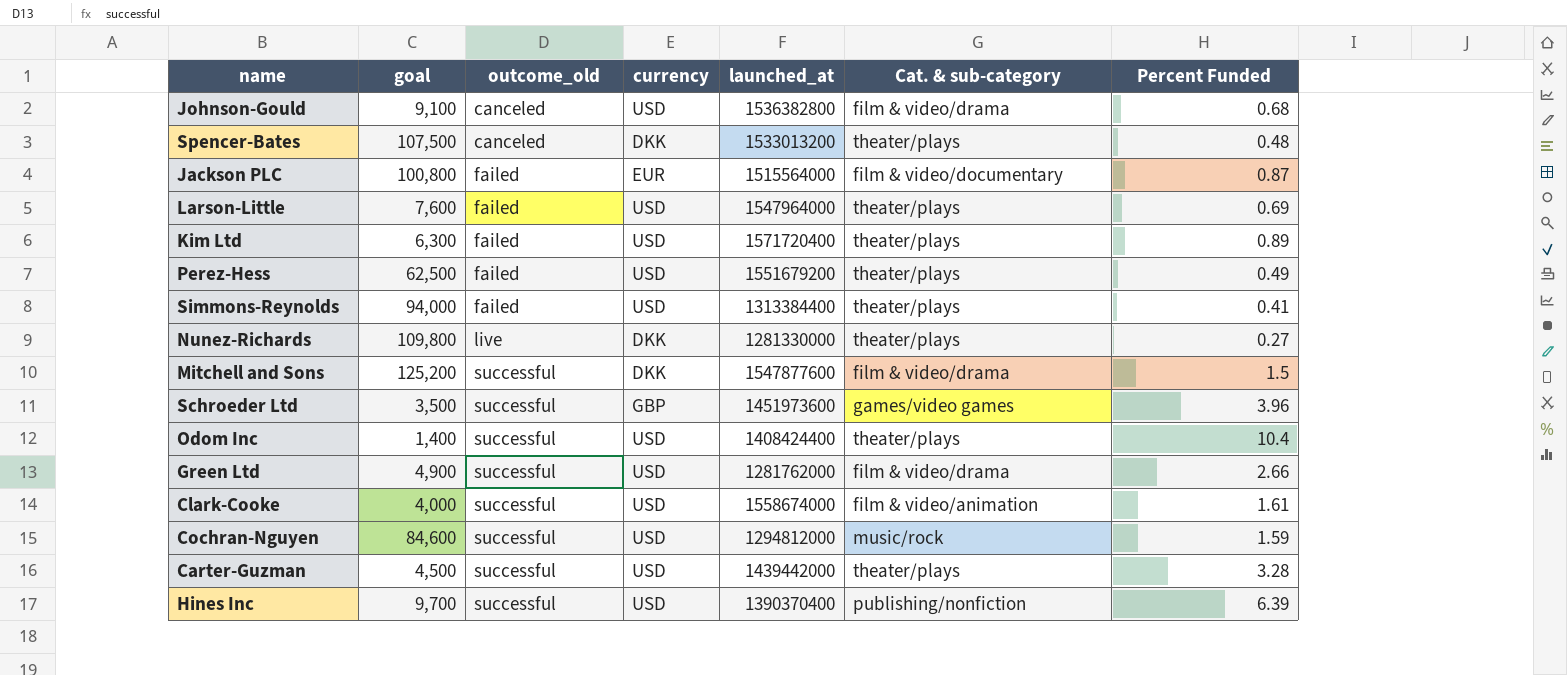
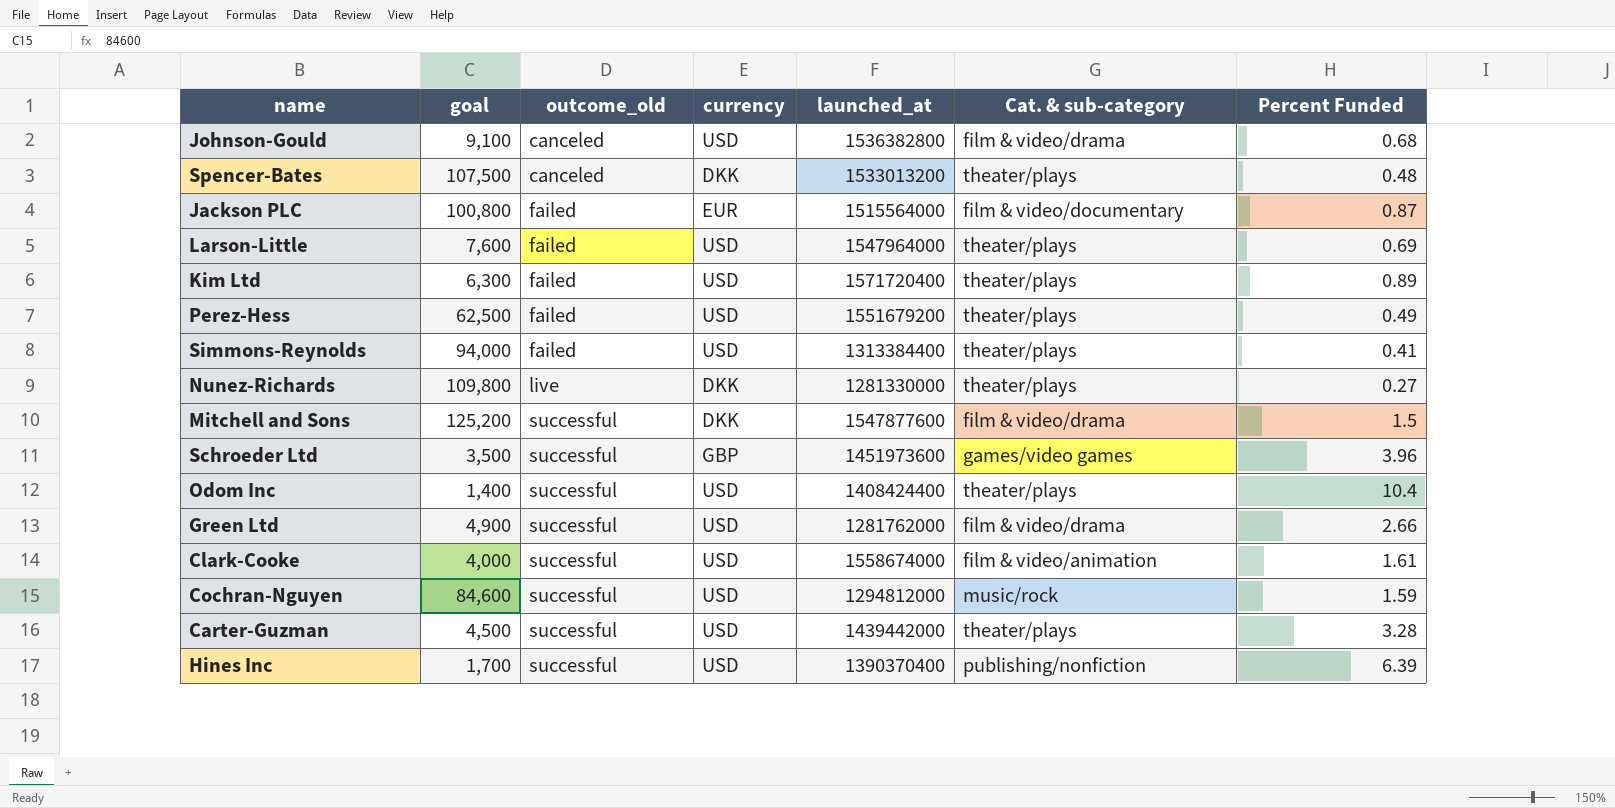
Hines Inc | goal: 9,700 -> 1,700

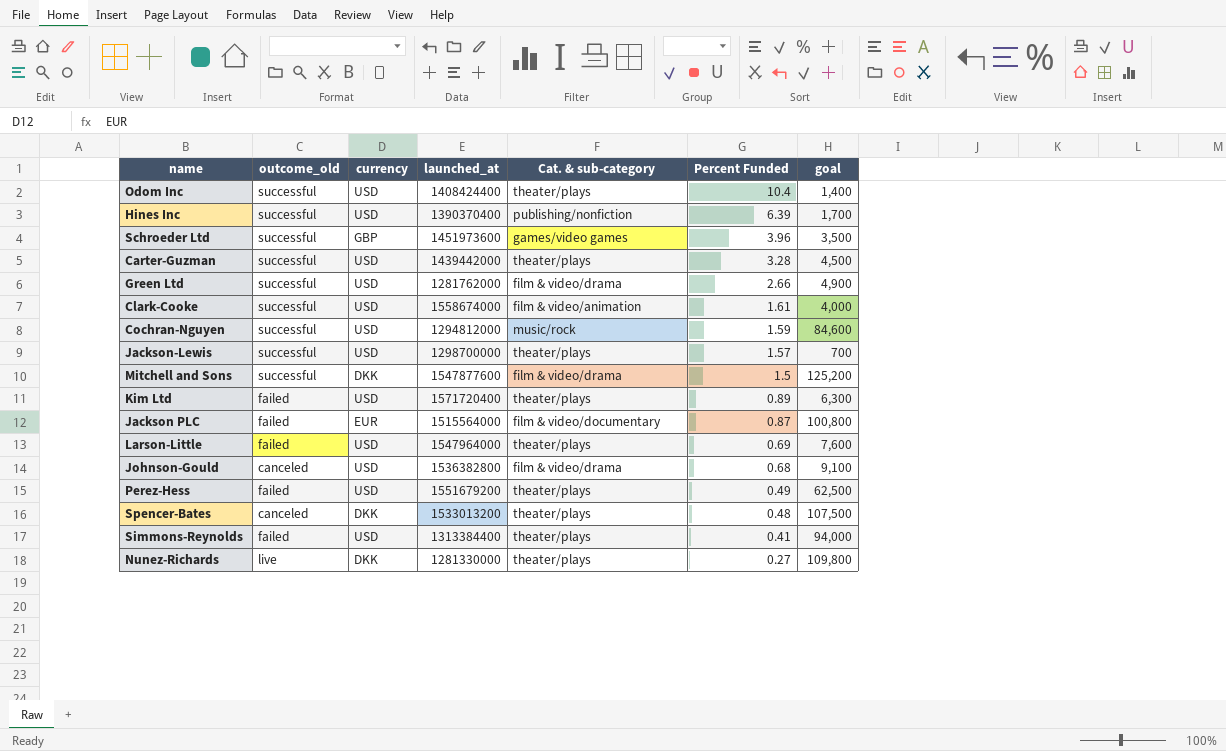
row order: outcome_old ascending -> Percent Funded descending
column goal | position: 2 -> 7
row Jackson-Lewis: none -> successful | USD | 1298700000 | theater/plays | 1.57 | 700

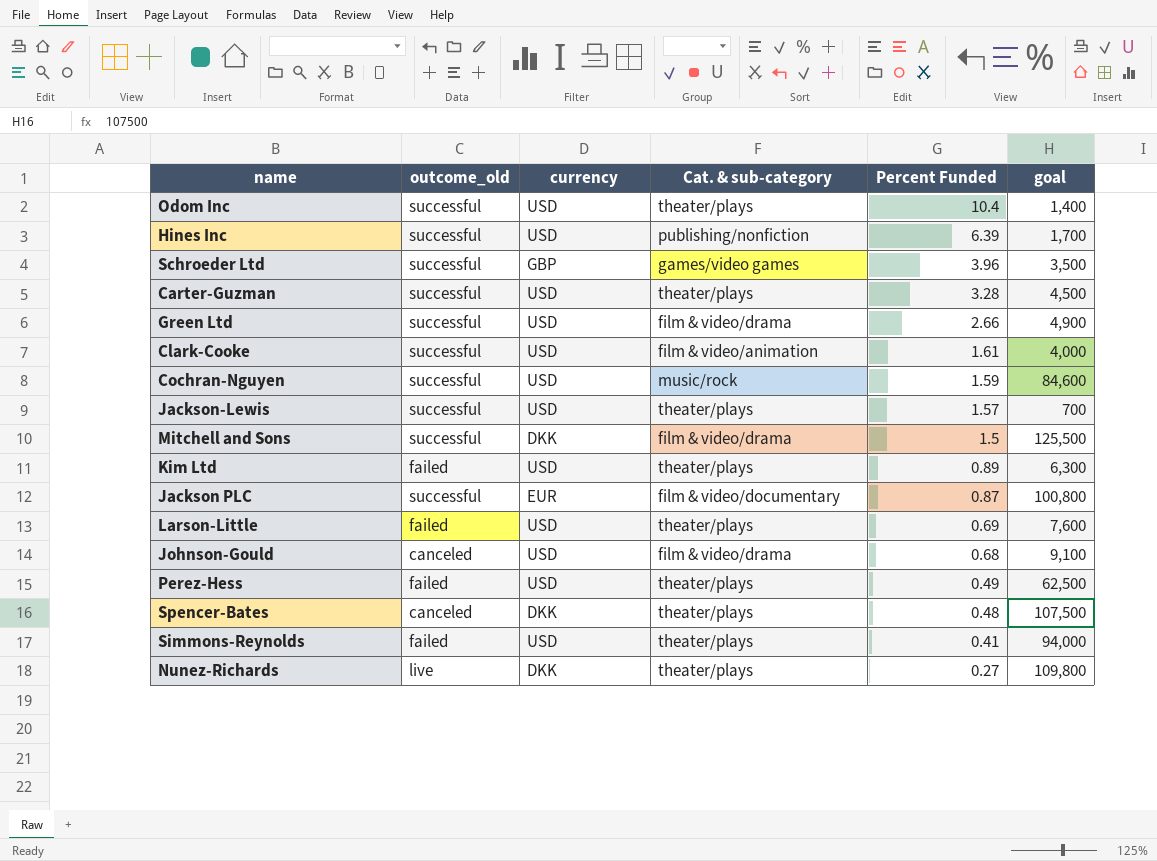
column launched_at | position: 4 -> none
Mitchell and Sons | goal: 125,200 -> 125,500
Jackson PLC | outcome_old: failed -> successful

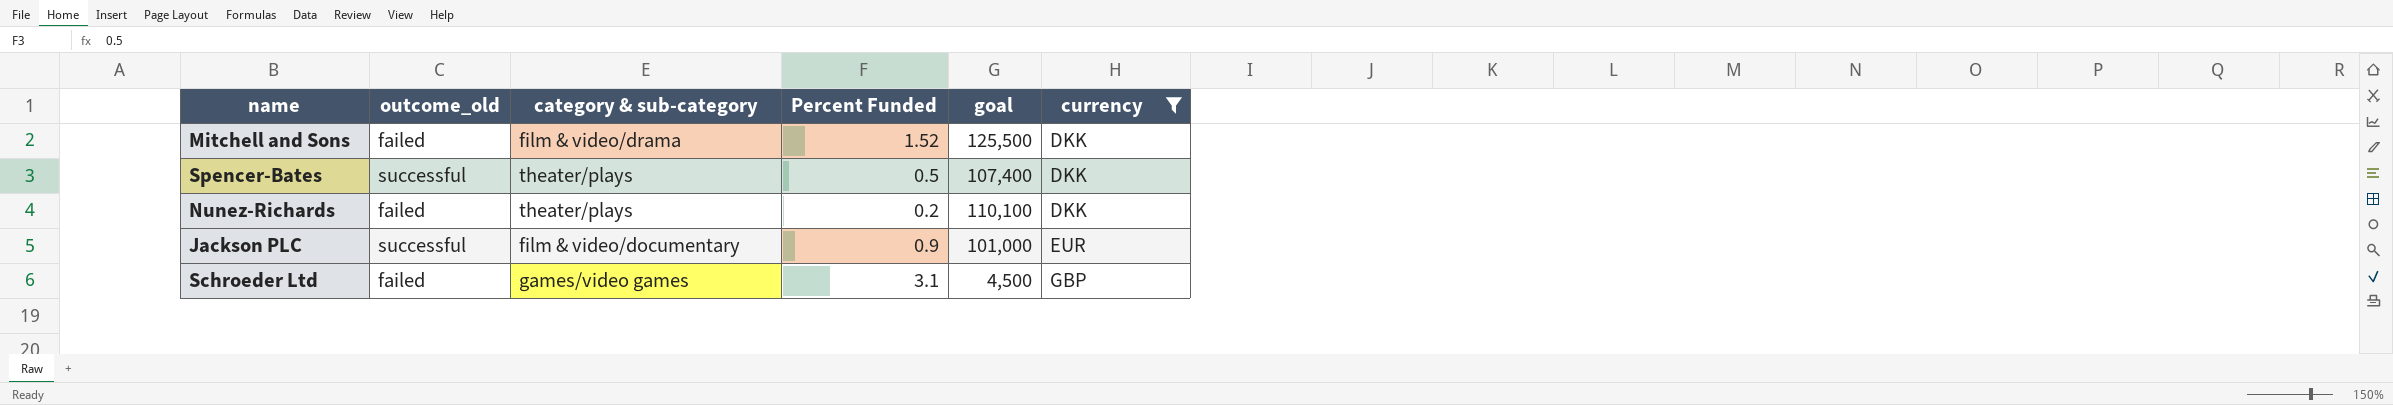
filter: none -> currency != USD
row order: Percent Funded descending -> currency ascending
column name: Cat. & sub-category -> category & sub-category
column currency | position: 3 -> 6
Mitchell and Sons | outcome_old: successful -> failed
Mitchell and Sons | Percent Funded: 1.5 -> 1.52
Spencer-Bates | outcome_old: canceled -> successful
Spencer-Bates | Percent Funded: 0.48 -> 0.5
Spencer-Bates | goal: 107,500 -> 107,400
Nunez-Richards | outcome_old: live -> failed
Nunez-Richards | Percent Funded: 0.27 -> 0.2
Nunez-Richards | goal: 109,800 -> 110,100
Jackson PLC | Percent Funded: 0.87 -> 0.9
Jackson PLC | goal: 100,800 -> 101,000
Schroeder Ltd | outcome_old: successful -> failed
Schroeder Ltd | Percent Funded: 3.96 -> 3.1
Schroeder Ltd | goal: 3,500 -> 4,500

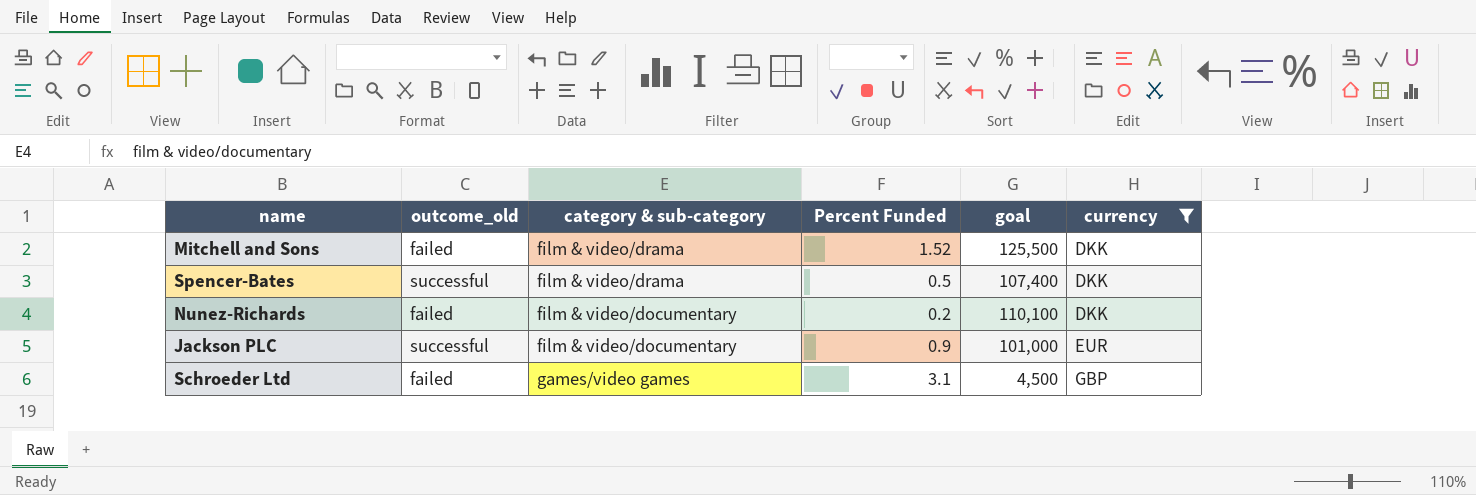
Spencer-Bates | category & sub-category: theater/plays -> film & video/drama
Nunez-Richards | category & sub-category: theater/plays -> film & video/documentary

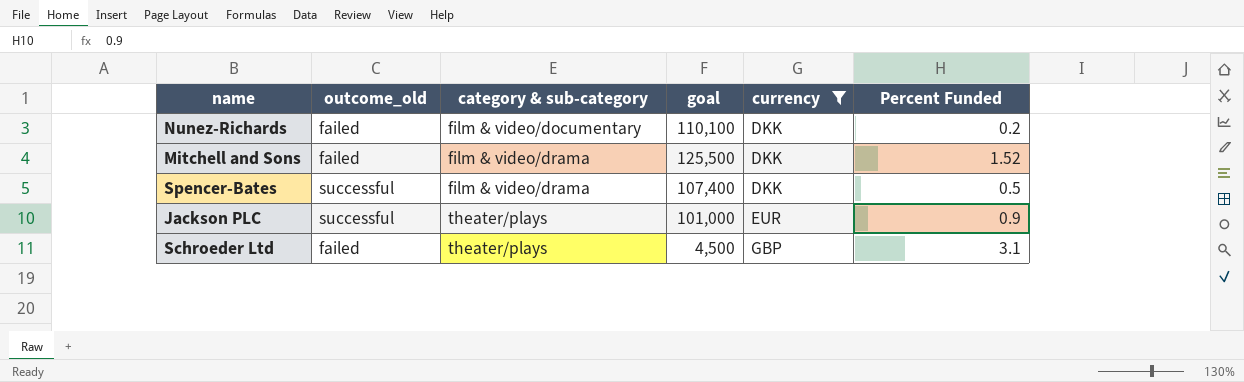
row order: currency ascending -> category & sub-category ascending
column Percent Funded | position: 4 -> 6
Jackson PLC | category & sub-category: film & video/documentary -> theater/plays
Schroeder Ltd | category & sub-category: games/video games -> theater/plays

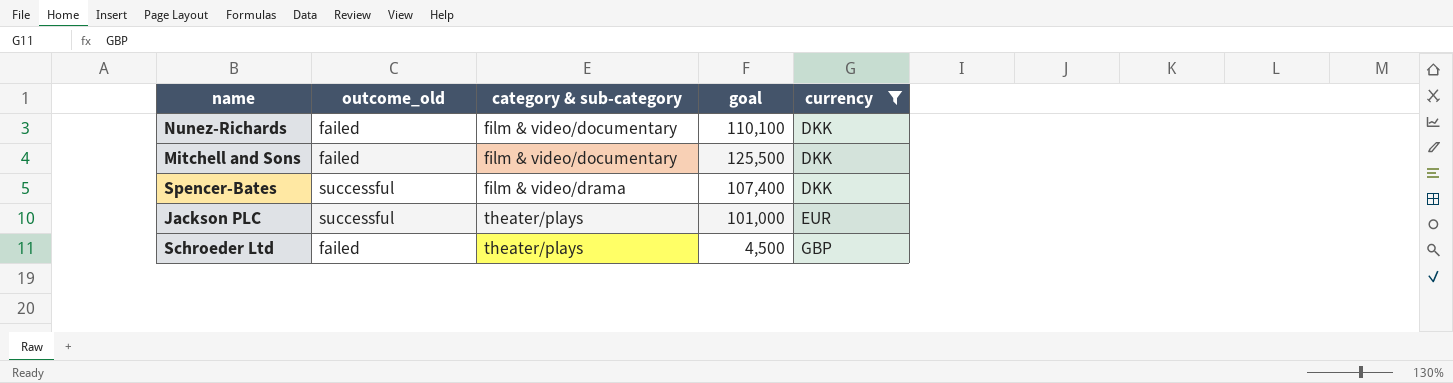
column Percent Funded | position: 6 -> none
Mitchell and Sons | category & sub-category: film & video/drama -> film & video/documentary

